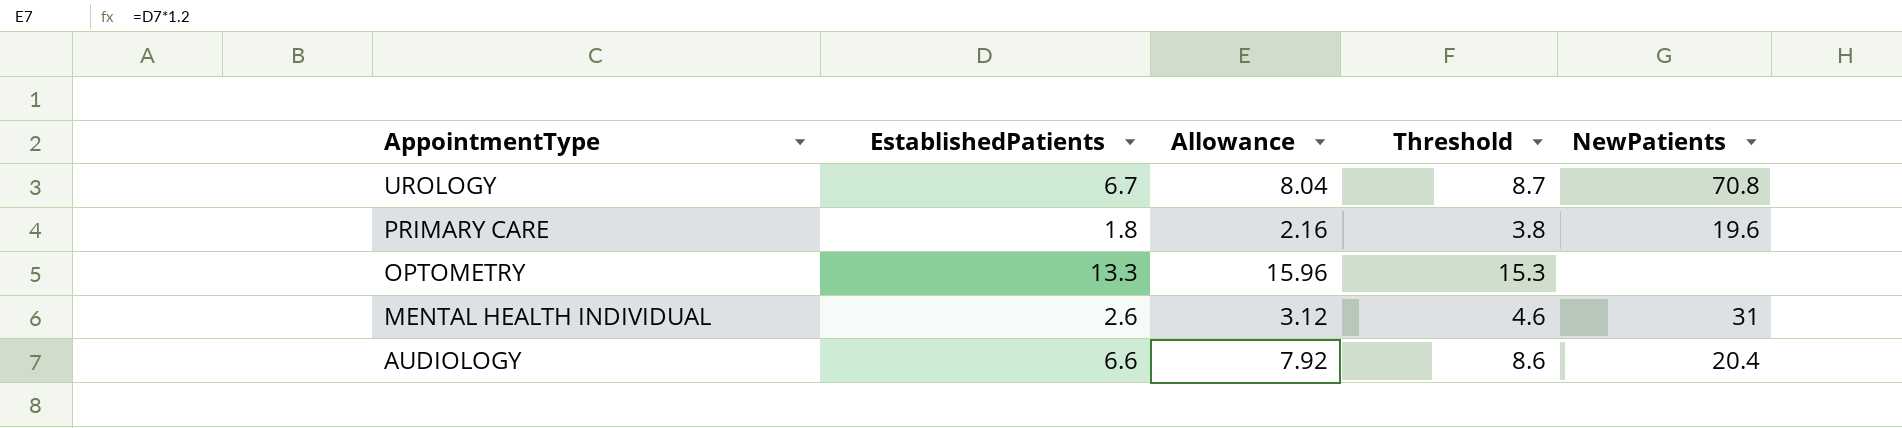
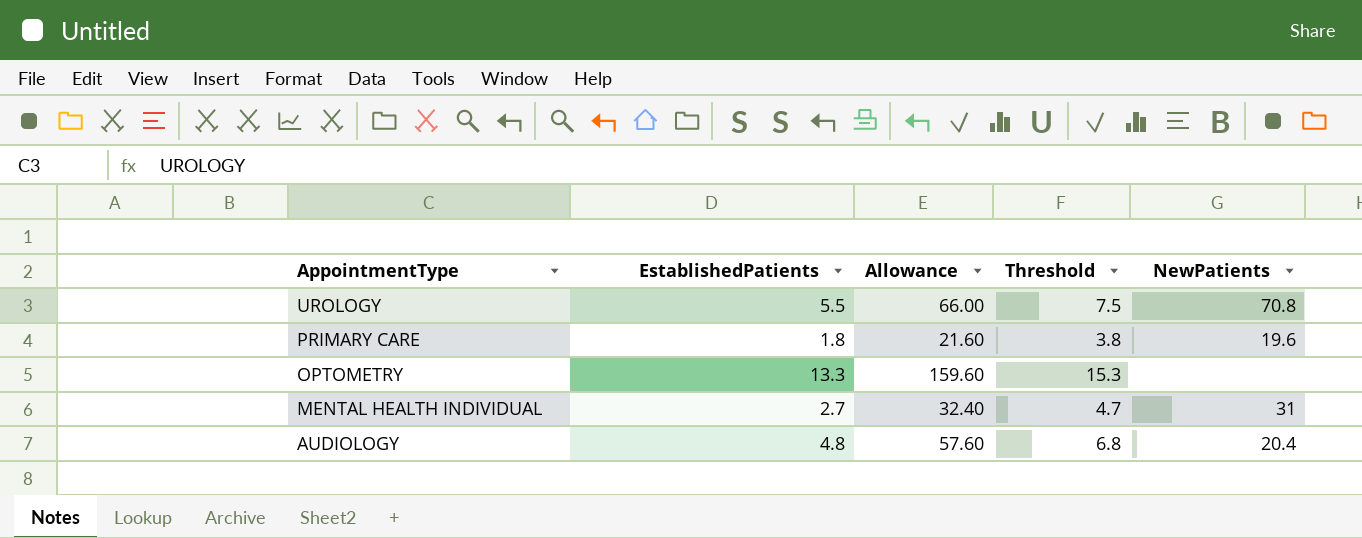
column Allowance | formula: [EstablishedPatients] * 1.2 -> [EstablishedPatients] * 12
UROLOGY | EstablishedPatients: 6.7 -> 5.5
UROLOGY | Threshold: 8.7 -> 7.5
MENTAL HEALTH INDIVIDUAL | EstablishedPatients: 2.6 -> 2.7
MENTAL HEALTH INDIVIDUAL | Threshold: 4.6 -> 4.7
AUDIOLOGY | EstablishedPatients: 6.6 -> 4.8
AUDIOLOGY | Threshold: 8.6 -> 6.8

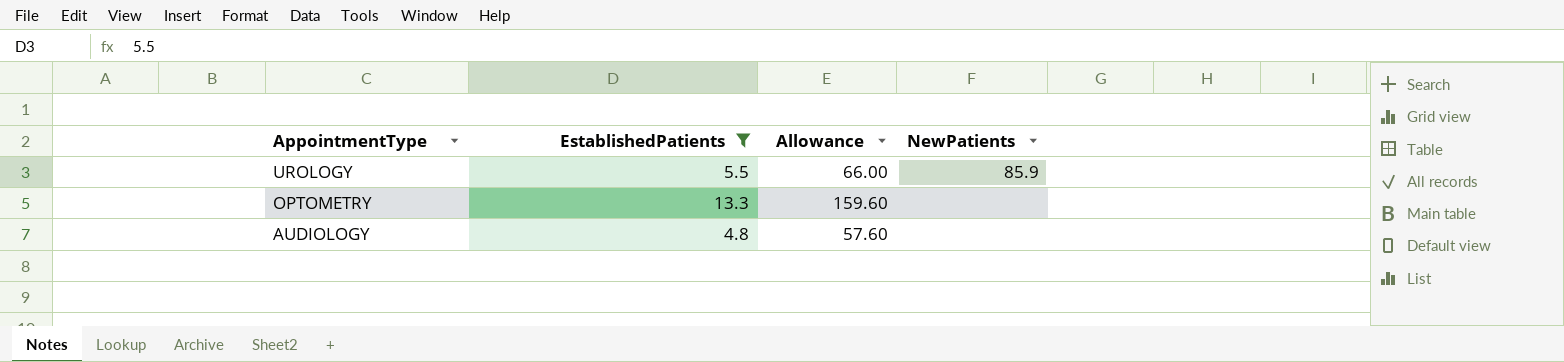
filter: none -> EstablishedPatients >= 4.8
column Threshold | formula: [EstablishedPatients] + 2 -> none
UROLOGY | NewPatients: 70.8 -> 85.9
AUDIOLOGY | NewPatients: 20.4 -> none

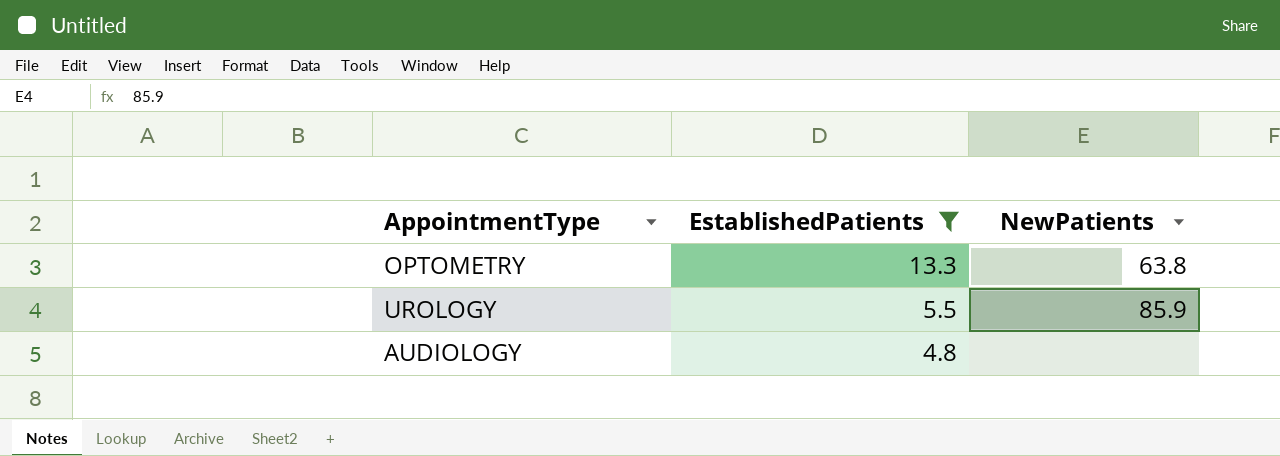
row order: AppointmentType descending -> EstablishedPatients descending
column Allowance | formula: [EstablishedPatients] * 12 -> none
OPTOMETRY | NewPatients: none -> 63.8

